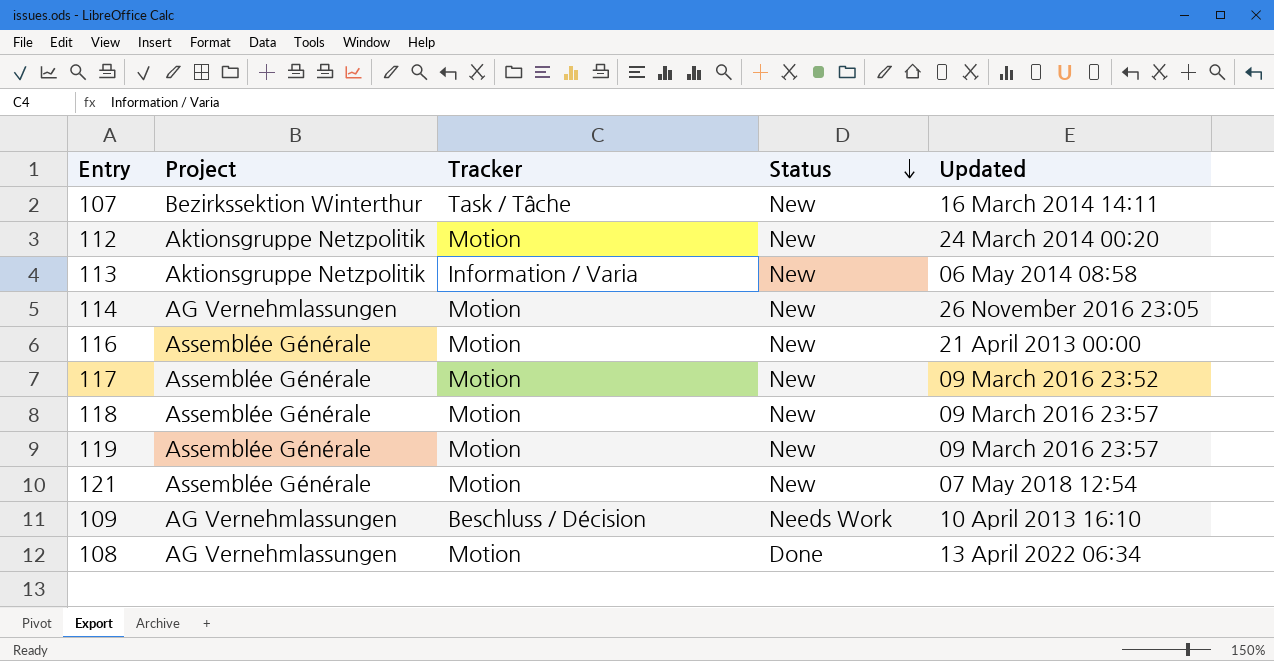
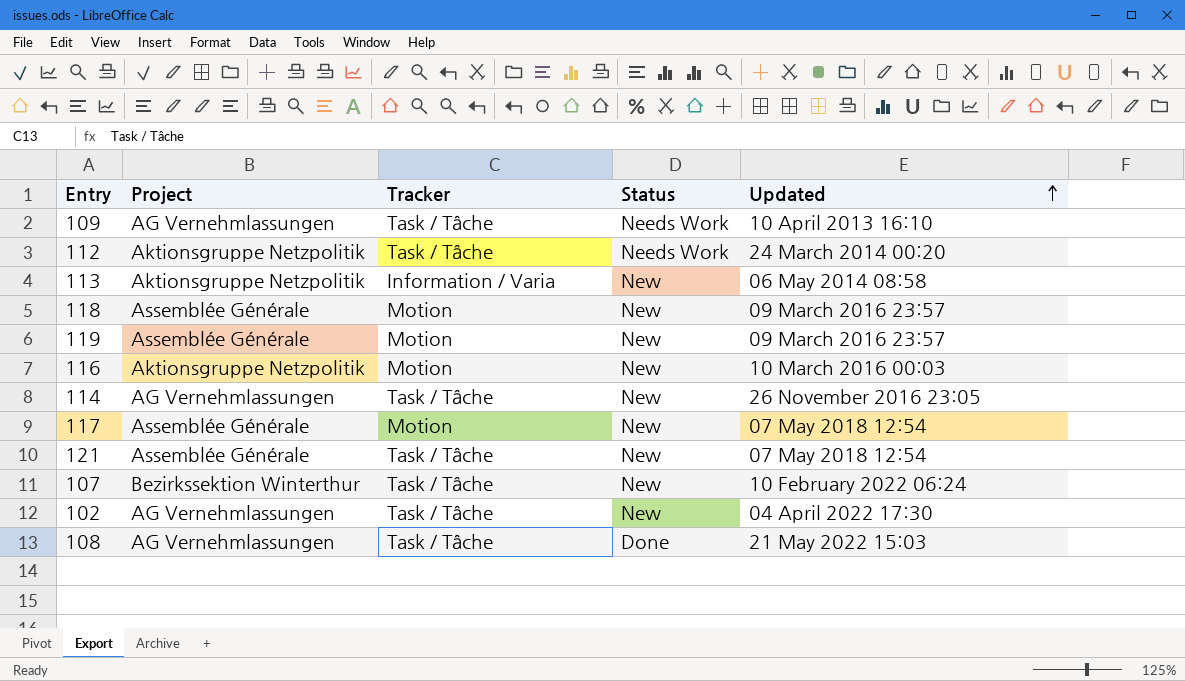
row order: Status descending -> Updated ascending
109 | Tracker: Beschluss / Décision -> Task / Tâche
112 | Tracker: Motion -> Task / Tâche
112 | Status: New -> Needs Work
116 | Project: Assemblée Générale -> Aktionsgruppe Netzpolitik
116 | Updated: 21 April 2013 00:00 -> 10 March 2016 00:03
114 | Tracker: Motion -> Task / Tâche
117 | Updated: 09 March 2016 23:52 -> 07 May 2018 12:54
121 | Tracker: Motion -> Task / Tâche
107 | Updated: 16 March 2014 14:11 -> 10 February 2022 06:24
row 102: none -> AG Vernehmlassungen | Task / Tâche | New | 04 April 2022 17:30
108 | Tracker: Motion -> Task / Tâche
108 | Updated: 13 April 2022 06:34 -> 21 May 2022 15:03

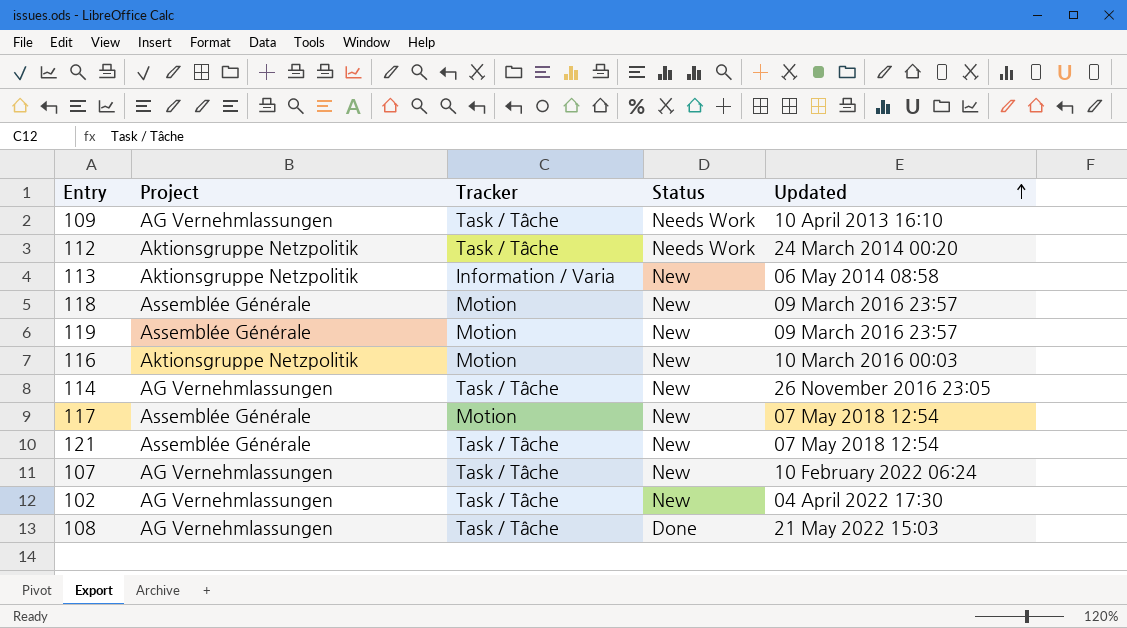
107 | Project: Bezirkssektion Winterthur -> AG Vernehmlassungen

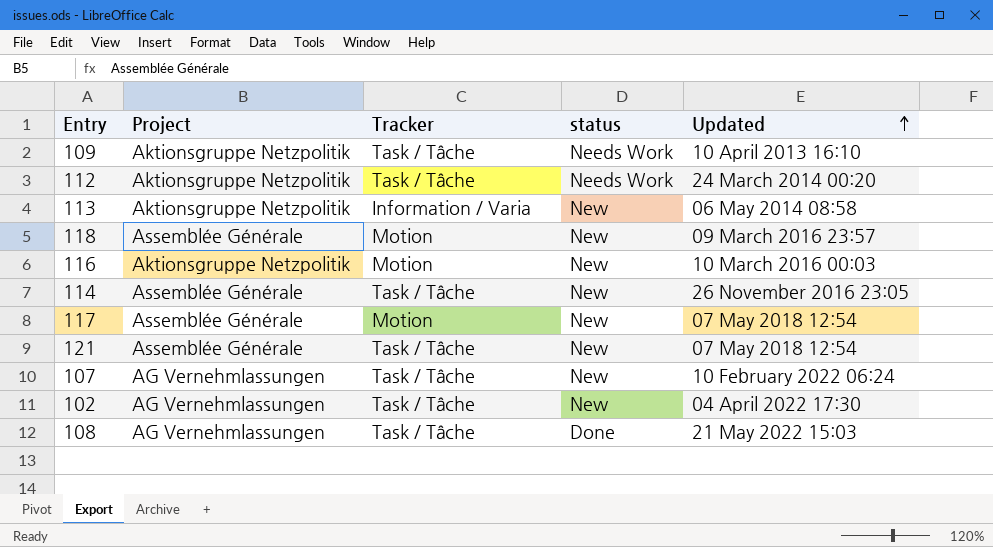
column name: Status -> status
row 119: Assemblée Générale | Motion | New | 09 March 2016 23:57 -> none
109 | Project: AG Vernehmlassungen -> Aktionsgruppe Netzpolitik
114 | Project: AG Vernehmlassungen -> Assemblée Générale

